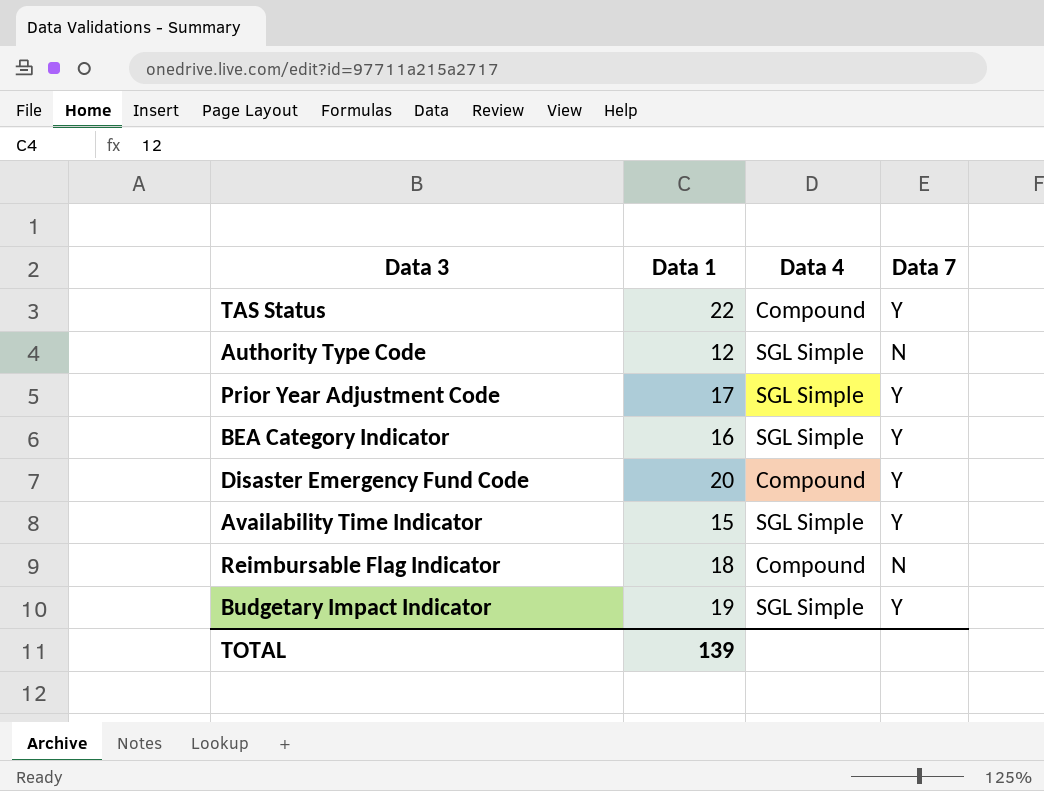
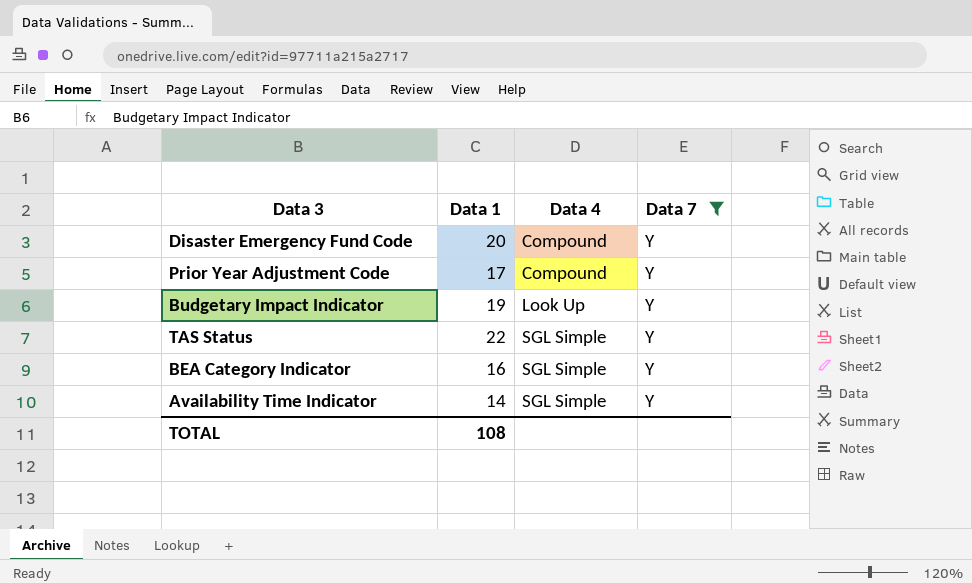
filter: none -> Data 7 = Y
row order: none -> Data 4 ascending
Prior Year Adjustment Code | Data 4: SGL Simple -> Compound
Budgetary Impact Indicator | Data 4: SGL Simple -> Look Up
TAS Status | Data 4: Compound -> SGL Simple
Availability Time Indicator | Data 1: 15 -> 14
TOTAL | Data 1: 139 -> 108

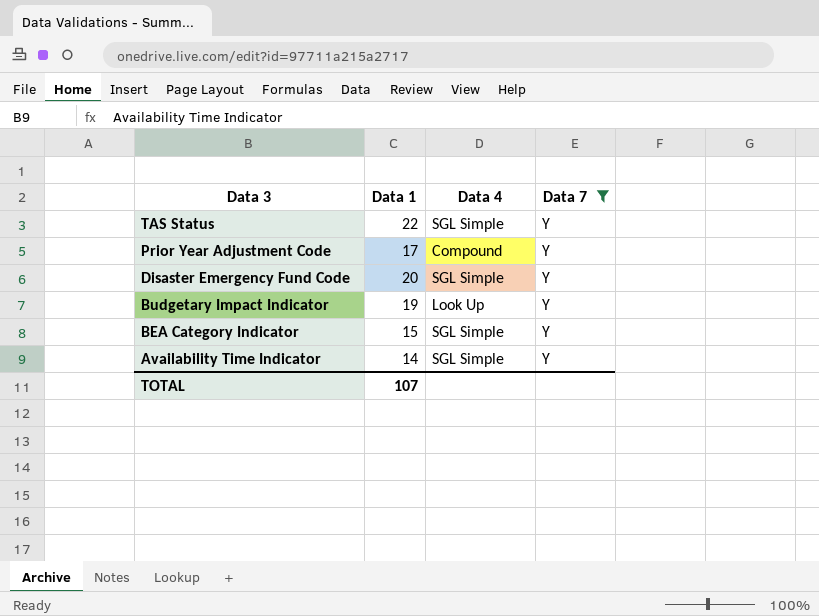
row order: Data 4 ascending -> Data 3 descending
Disaster Emergency Fund Code | Data 4: Compound -> SGL Simple
BEA Category Indicator | Data 1: 16 -> 15
TOTAL | Data 1: 108 -> 107

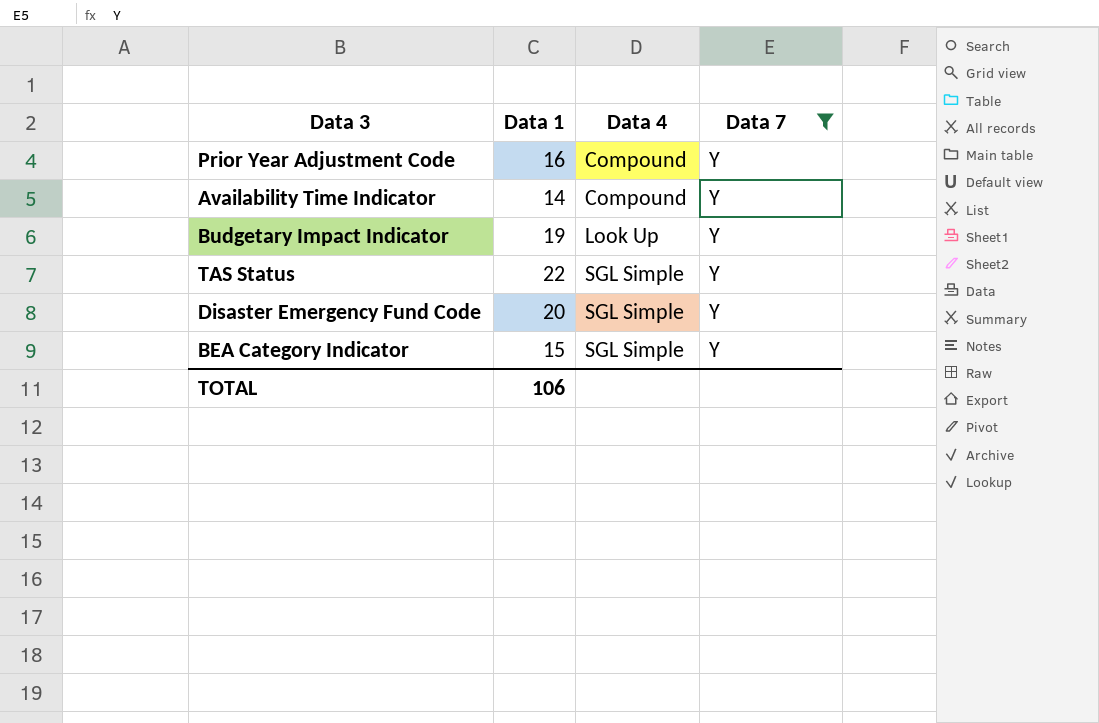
row order: Data 3 descending -> Data 4 ascending
Prior Year Adjustment Code | Data 1: 17 -> 16
Availability Time Indicator | Data 4: SGL Simple -> Compound
TOTAL | Data 1: 107 -> 106

